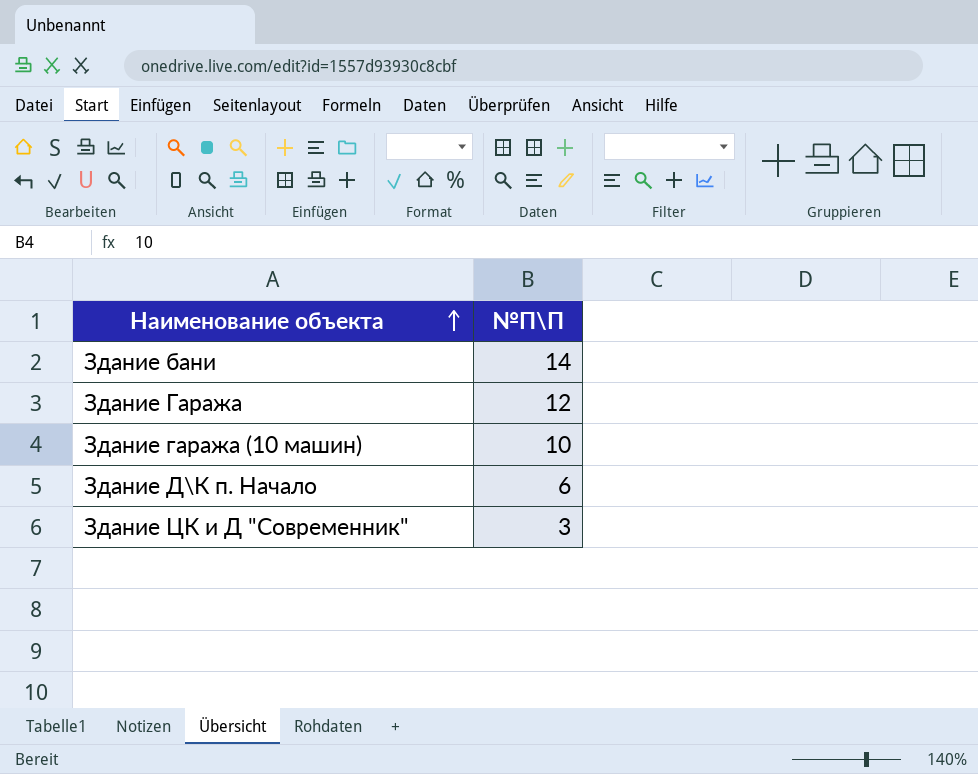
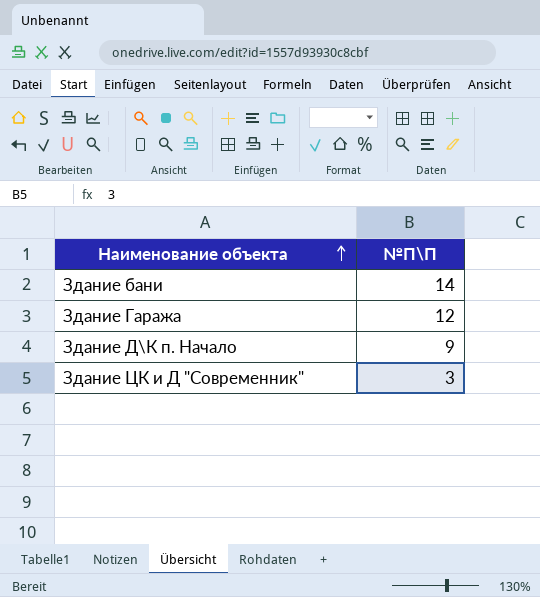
row Здание гаража (10 машин): 10 -> none
Здание Д\К п. Начало | №П\П: 6 -> 9

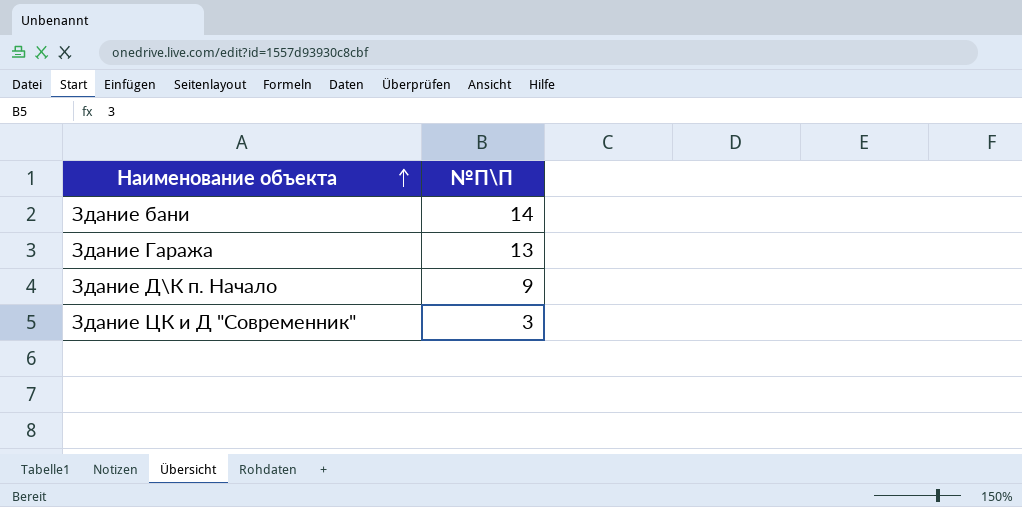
Здание Гаража | №П\П: 12 -> 13

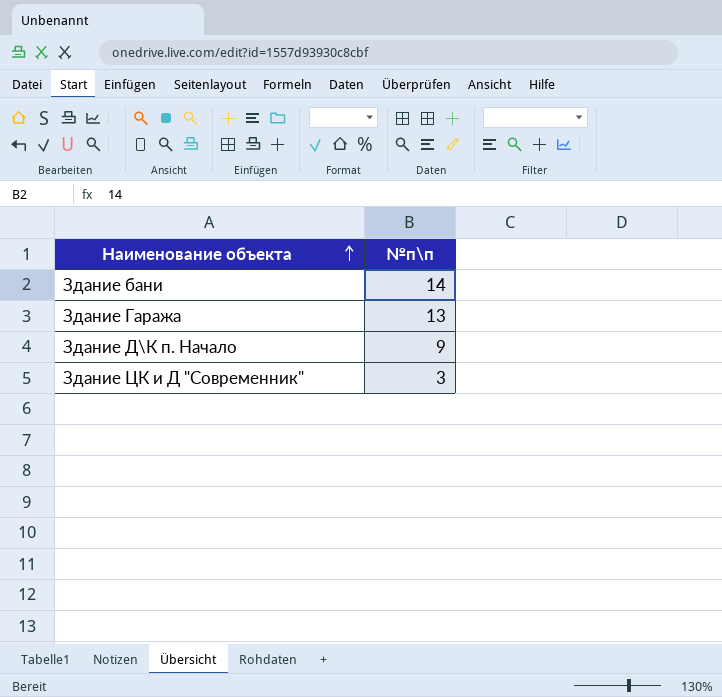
column name: №П\П -> №п\п

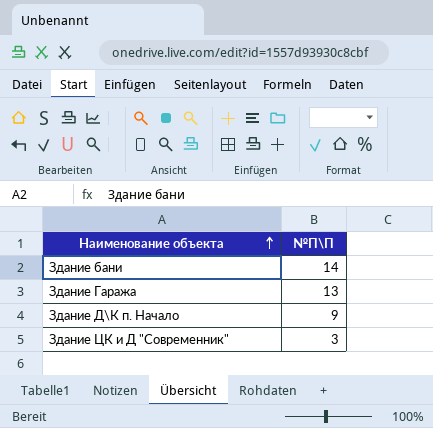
column name: №п\п -> №П\П

